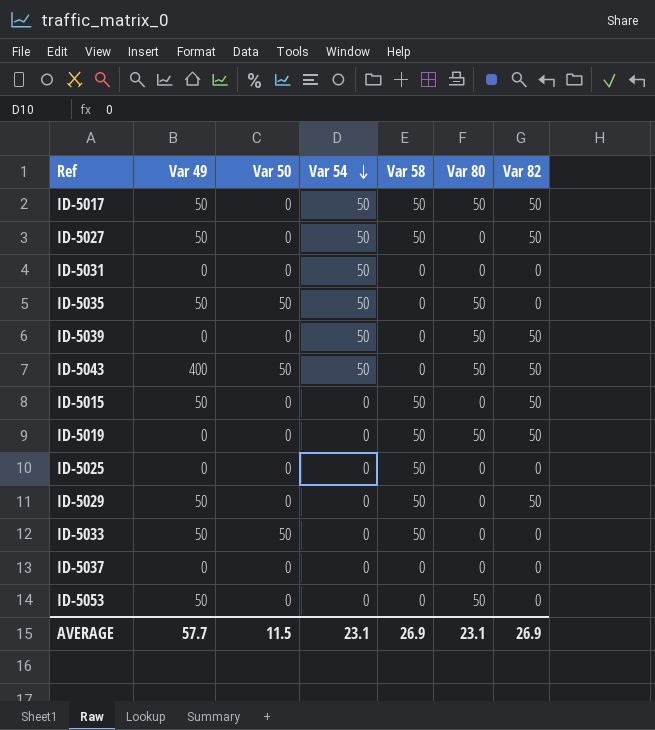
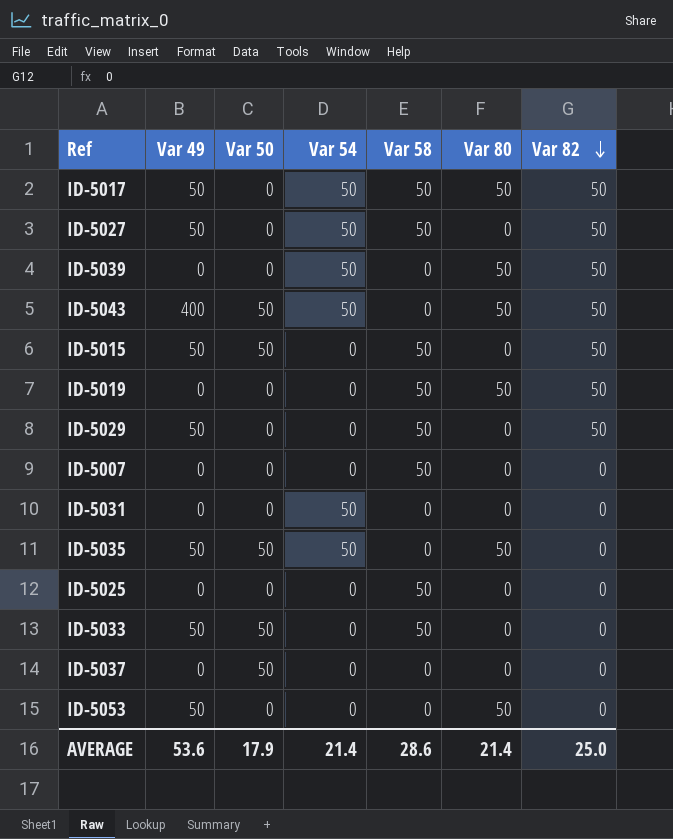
row order: Var 54 descending -> Var 82 descending
ID-5015 | Var 50: 0 -> 50
row ID-5007: none -> 0 | 0 | 0 | 50 | 0 | 0
ID-5037 | Var 50: 0 -> 50
AVERAGE | Var 49: 57.7 -> 53.6
AVERAGE | Var 50: 11.5 -> 17.9
AVERAGE | Var 54: 23.1 -> 21.4
AVERAGE | Var 58: 26.9 -> 28.6
AVERAGE | Var 80: 23.1 -> 21.4
AVERAGE | Var 82: 26.9 -> 25.0

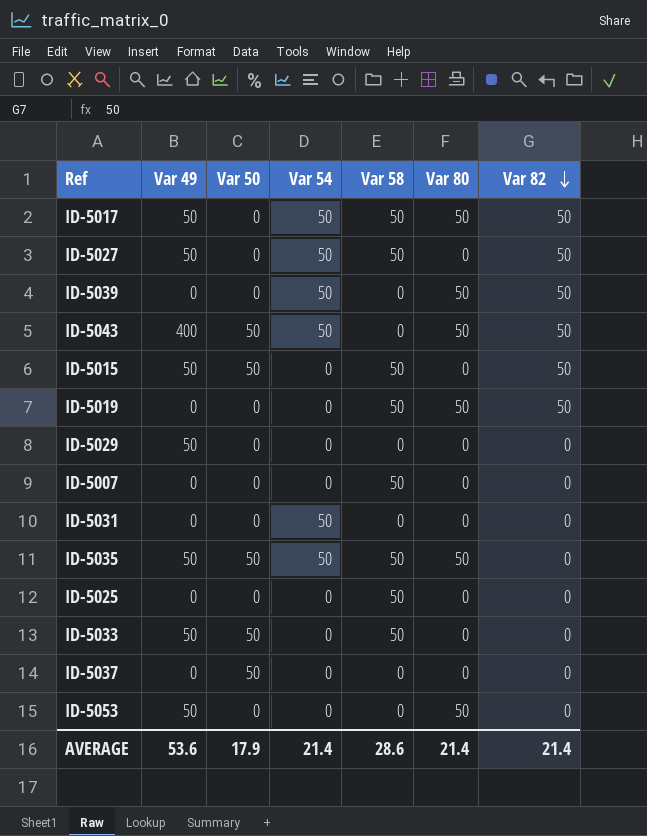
ID-5029 | Var 58: 50 -> 0
ID-5029 | Var 82: 50 -> 0
ID-5035 | Var 58: 0 -> 50
AVERAGE | Var 82: 25.0 -> 21.4

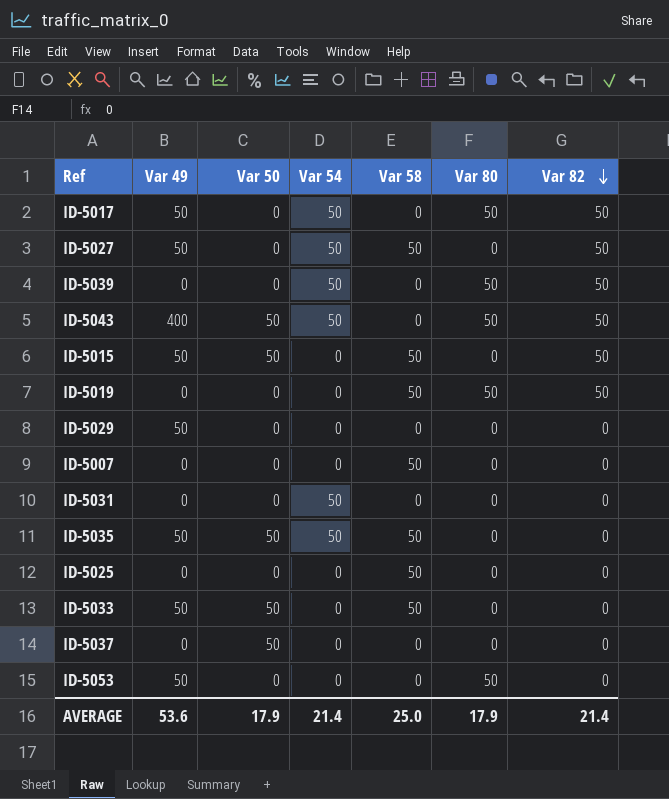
ID-5017 | Var 58: 50 -> 0
ID-5035 | Var 80: 50 -> 0
AVERAGE | Var 58: 28.6 -> 25.0
AVERAGE | Var 80: 21.4 -> 17.9

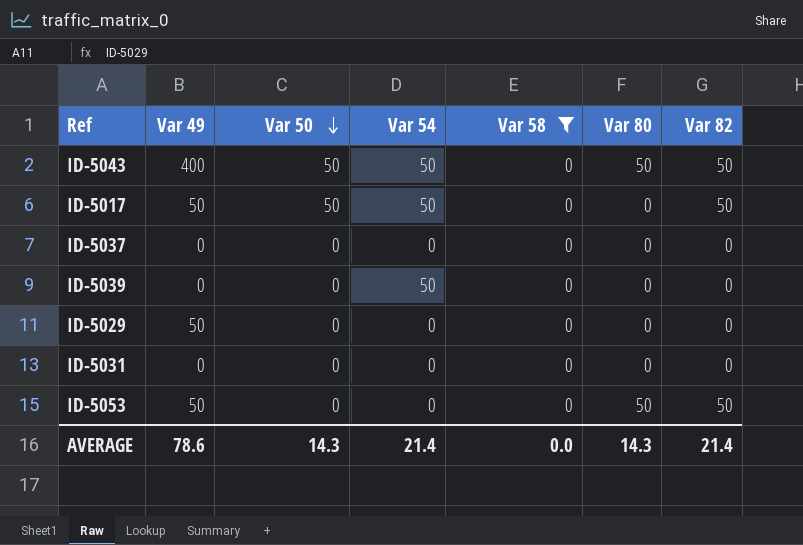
filter: none -> Var 58 = 0
row order: Var 82 descending -> Var 50 descending
ID-5017 | Var 50: 0 -> 50
ID-5017 | Var 80: 50 -> 0
ID-5037 | Var 50: 50 -> 0
ID-5039 | Var 80: 50 -> 0
ID-5039 | Var 82: 50 -> 0
ID-5031 | Var 54: 50 -> 0
ID-5053 | Var 82: 0 -> 50
AVERAGE | Var 49: 53.6 -> 78.6
AVERAGE | Var 50: 17.9 -> 14.3
AVERAGE | Var 58: 25.0 -> 0.0
AVERAGE | Var 80: 17.9 -> 14.3

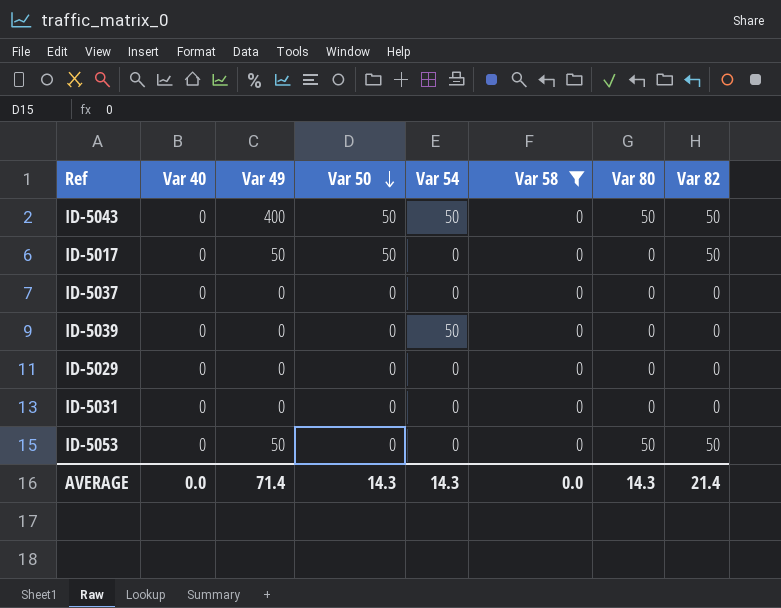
column Var 40 | position: none -> 2
ID-5017 | Var 54: 50 -> 0
ID-5029 | Var 49: 50 -> 0
AVERAGE | Var 49: 78.6 -> 71.4
AVERAGE | Var 54: 21.4 -> 14.3

